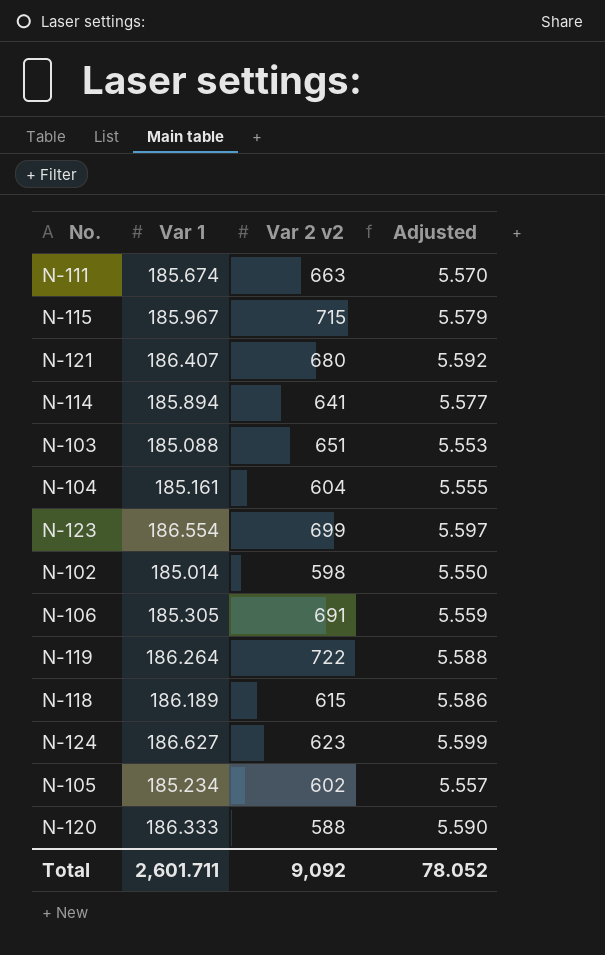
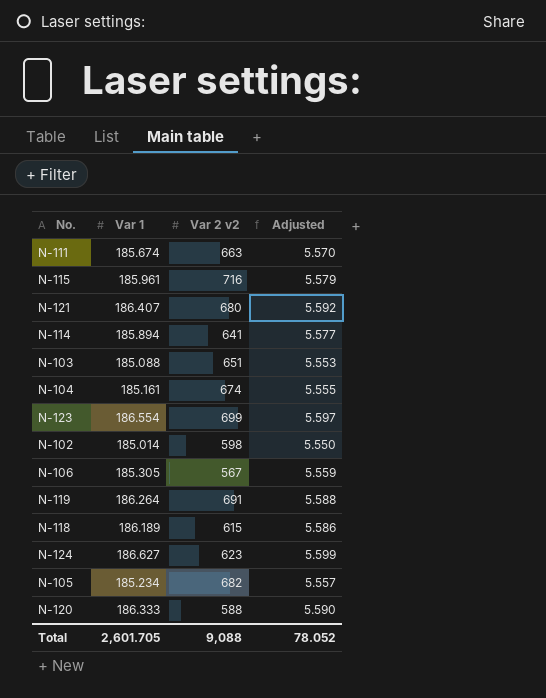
N-115 | Var 1: 185.967 -> 185.961
N-115 | Var 2 v2: 715 -> 716
N-104 | Var 2 v2: 604 -> 674
N-106 | Var 2 v2: 691 -> 567
N-119 | Var 2 v2: 722 -> 691
N-105 | Var 2 v2: 602 -> 682
Total | Var 1: 2,601.711 -> 2,601.705
Total | Var 2 v2: 9,092 -> 9,088

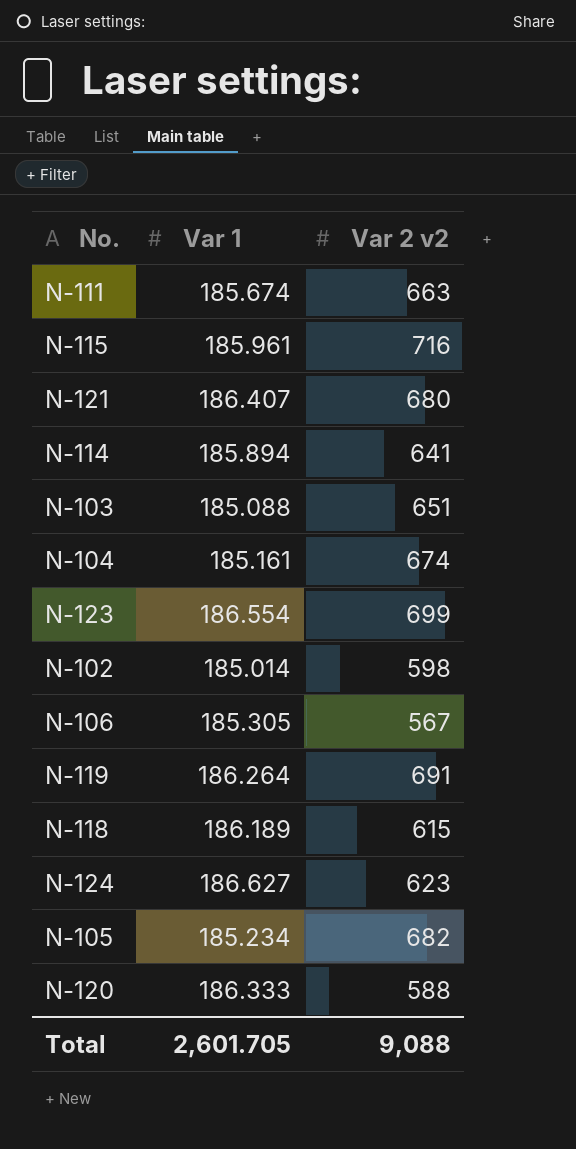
column Adjusted | formula: [Var 1] * 0.03 -> none

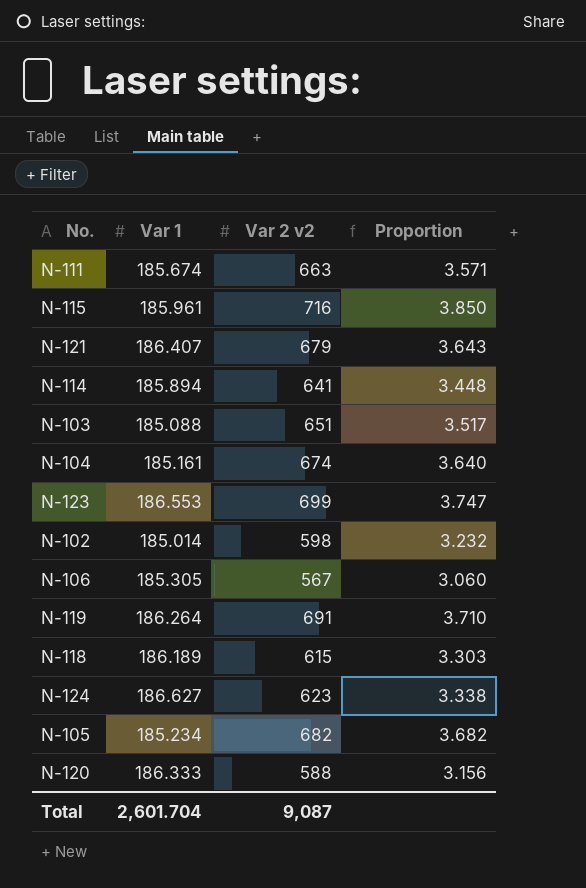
column Proportion | formula: none -> [Var 2 v2] / [Var 1]
N-121 | Var 2 v2: 680 -> 679
N-123 | Var 1: 186.554 -> 186.553
Total | Var 1: 2,601.705 -> 2,601.704
Total | Var 2 v2: 9,088 -> 9,087

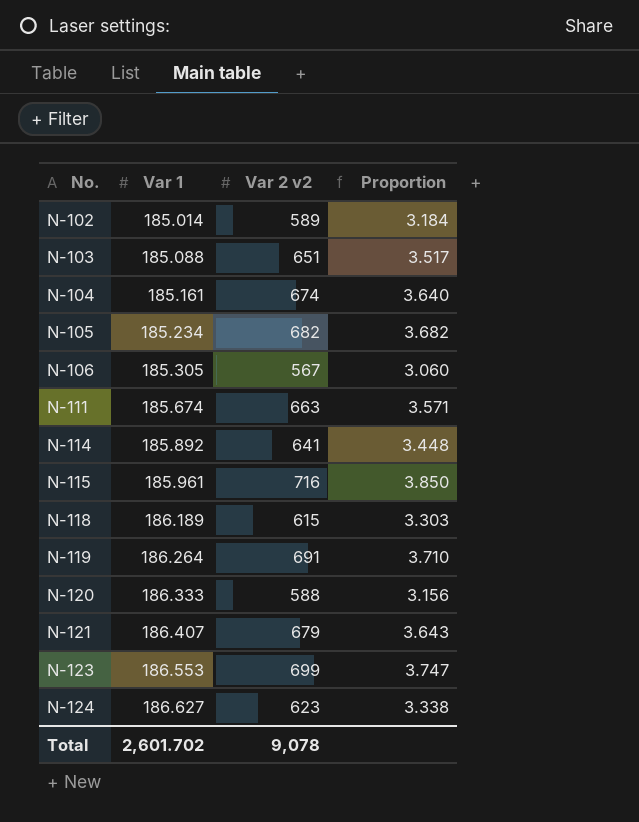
row order: none -> No. ascending
N-102 | Var 2 v2: 598 -> 589
N-102 | Proportion: 3.232 -> 3.184
N-114 | Var 1: 185.894 -> 185.892
Total | Var 1: 2,601.704 -> 2,601.702
Total | Var 2 v2: 9,087 -> 9,078

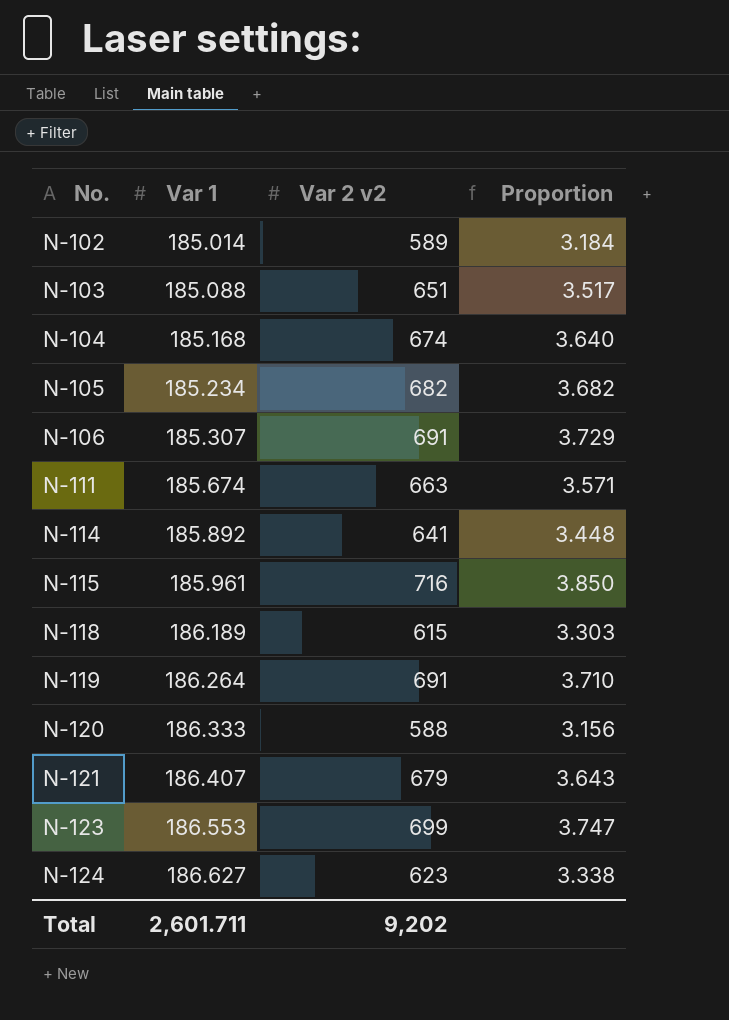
N-104 | Var 1: 185.161 -> 185.168
N-106 | Var 1: 185.305 -> 185.307
N-106 | Var 2 v2: 567 -> 691
N-106 | Proportion: 3.060 -> 3.729
Total | Var 1: 2,601.702 -> 2,601.711
Total | Var 2 v2: 9,078 -> 9,202

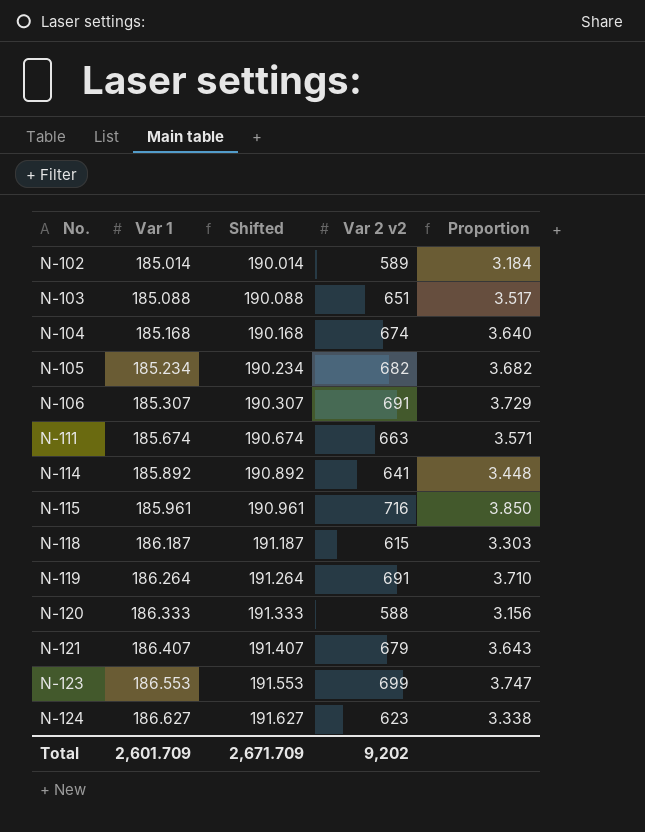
column Shifted | formula: none -> [Var 1] + 5
N-118 | Var 1: 186.189 -> 186.187
Total | Var 1: 2,601.711 -> 2,601.709

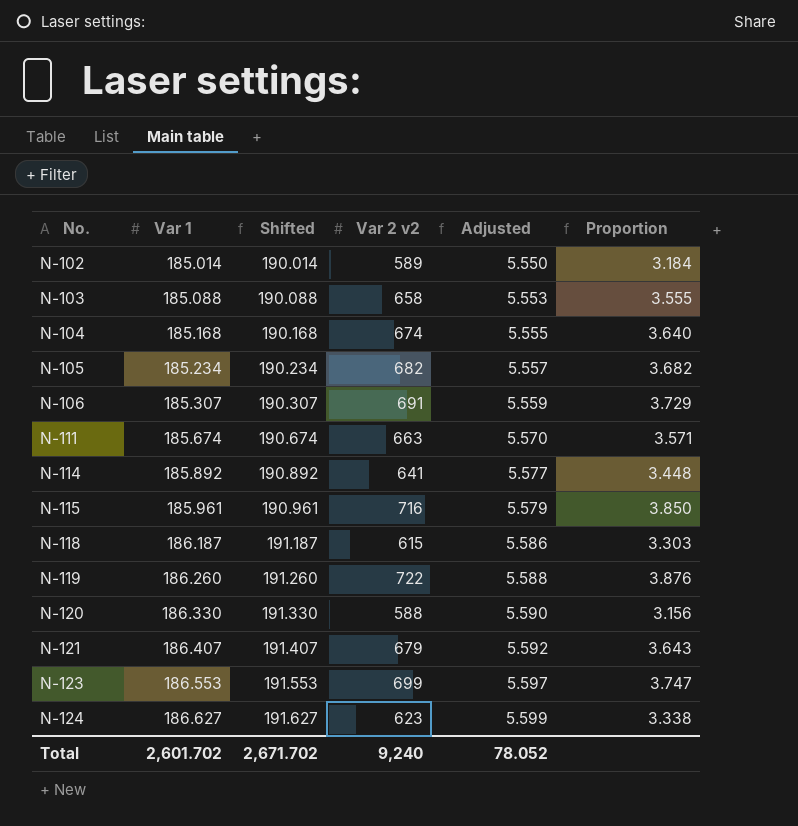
column Adjusted | formula: none -> [Var 1] * 0.03
N-103 | Var 2 v2: 651 -> 658
N-103 | Proportion: 3.517 -> 3.555
N-119 | Var 1: 186.264 -> 186.260
N-119 | Shifted: 191.264 -> 191.260
N-119 | Var 2 v2: 691 -> 722
N-119 | Proportion: 3.710 -> 3.876
N-120 | Var 1: 186.333 -> 186.330
N-120 | Shifted: 191.333 -> 191.330
Total | Var 1: 2,601.709 -> 2,601.702
Total | Shifted: 2,671.709 -> 2,671.702
Total | Var 2 v2: 9,202 -> 9,240

